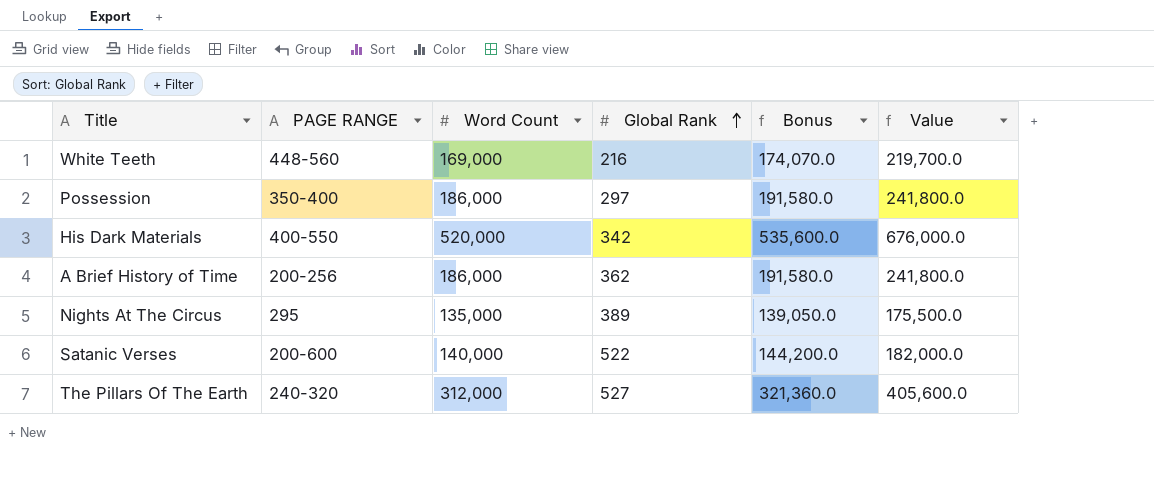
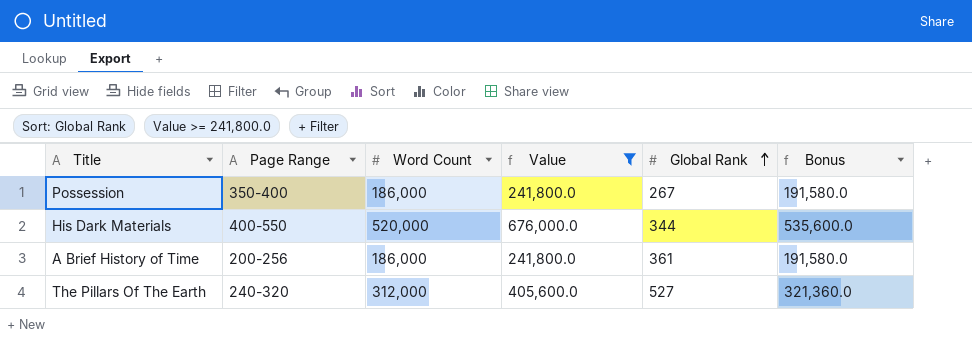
filter: none -> Value >= 241,800.0
column name: PAGE RANGE -> Page Range
column Value | position: 6 -> 4
Possession | Global Rank: 297 -> 267
His Dark Materials | Global Rank: 342 -> 344
A Brief History of Time | Global Rank: 362 -> 361

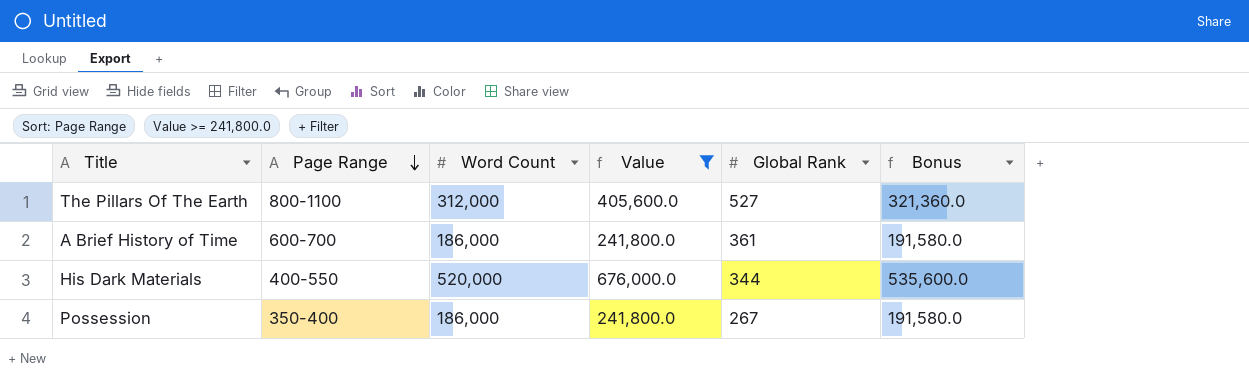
row order: Global Rank ascending -> Page Range descending
The Pillars Of The Earth | Page Range: 240-320 -> 800-1100
A Brief History of Time | Page Range: 200-256 -> 600-700

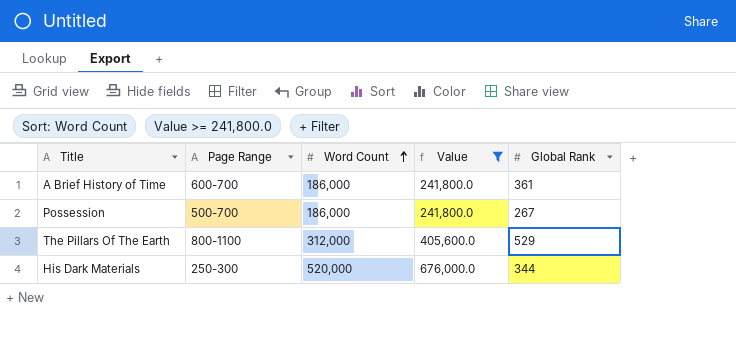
row order: Page Range descending -> Word Count ascending
column Bonus | formula: [Word Count] * 1.03 -> none
Possession | Page Range: 350-400 -> 500-700
The Pillars Of The Earth | Global Rank: 527 -> 529
His Dark Materials | Page Range: 400-550 -> 250-300

